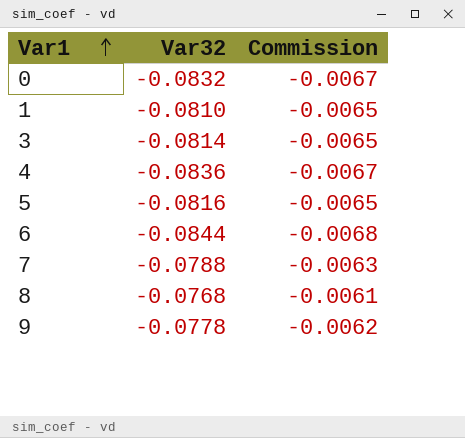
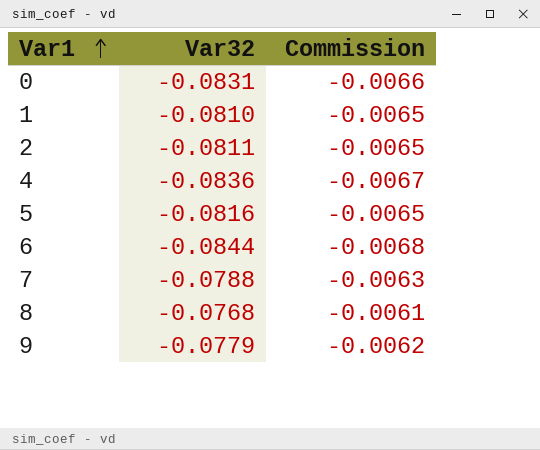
row 3: -0.0814 | -0.0065 -> none
0 | Var32: -0.0832 -> -0.0831
0 | Commission: -0.0067 -> -0.0066
row 2: none -> -0.0811 | -0.0065
9 | Var32: -0.0778 -> -0.0779

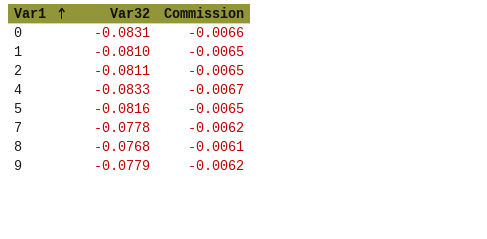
row 6: -0.0844 | -0.0068 -> none
4 | Var32: -0.0836 -> -0.0833
7 | Var32: -0.0788 -> -0.0778
7 | Commission: -0.0063 -> -0.0062

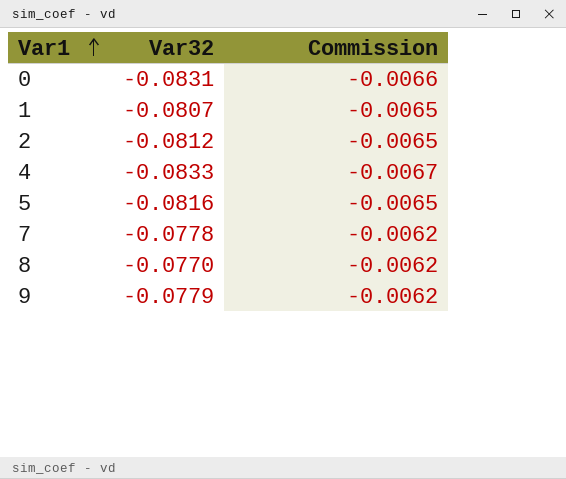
1 | Var32: -0.0810 -> -0.0807
2 | Var32: -0.0811 -> -0.0812
8 | Var32: -0.0768 -> -0.0770
8 | Commission: -0.0061 -> -0.0062

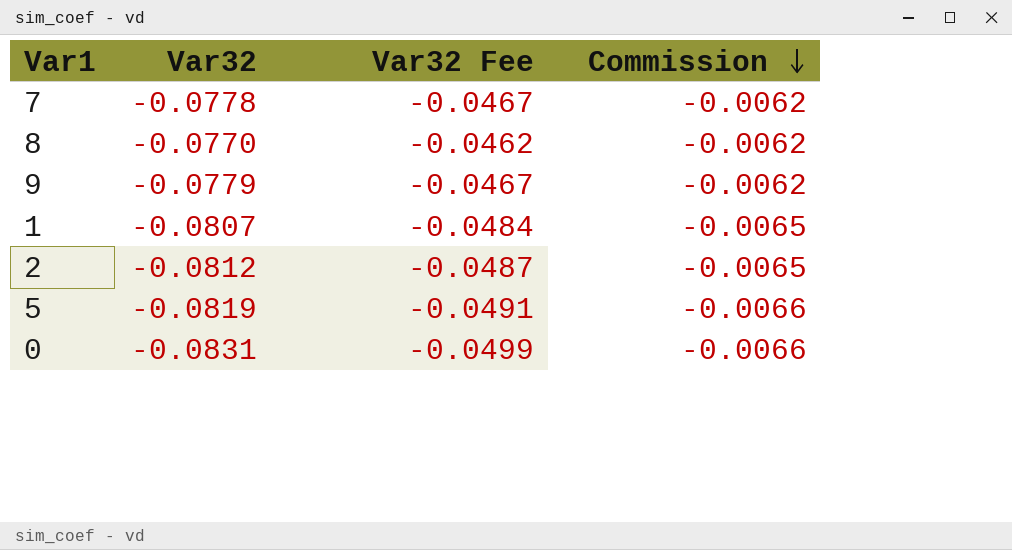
row order: Var1 ascending -> Commission descending
column Var32 Fee | formula: none -> [Var32] * 0.6
row 4: -0.0833 | -0.0067 -> none
5 | Var32: -0.0816 -> -0.0819
5 | Commission: -0.0065 -> -0.0066

